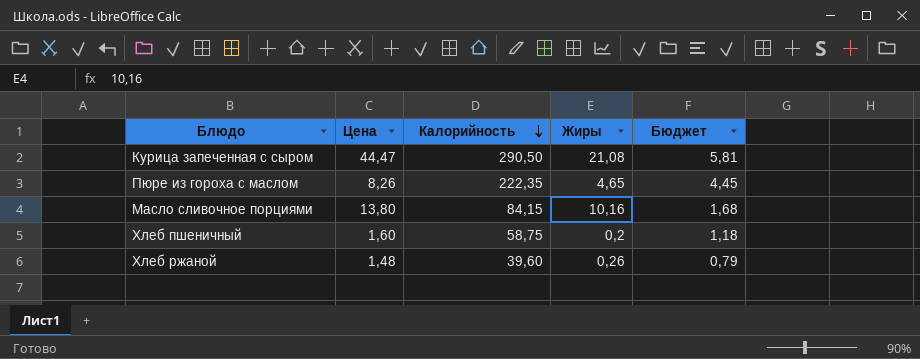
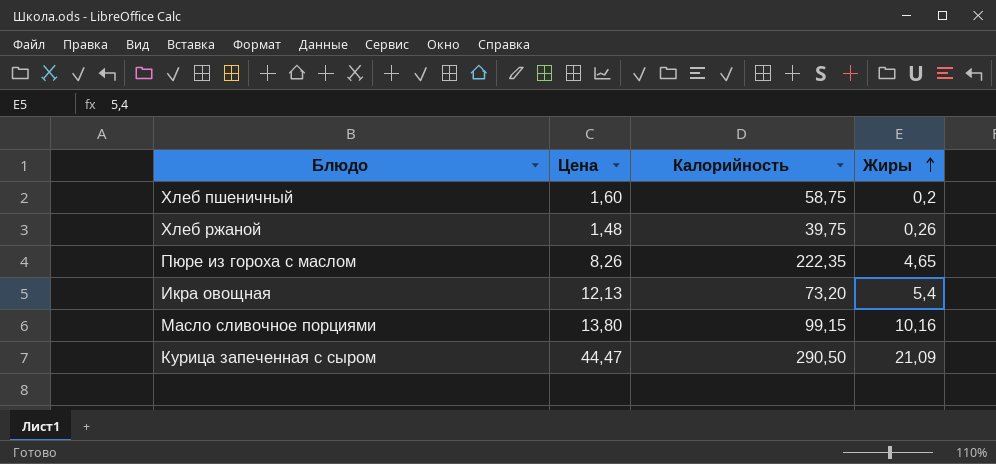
row order: Калорийность descending -> Жиры ascending
column Бюджет | formula: [Калорийность] * 0,02 -> none
Хлеб ржаной | Калорийность: 39,60 -> 39,75
row Икра овощная: none -> 12,13 | 73,20 | 5,4
Масло сливочное порциями | Калорийность: 84,15 -> 99,15
Курица запеченная с сыром | Жиры: 21,08 -> 21,09

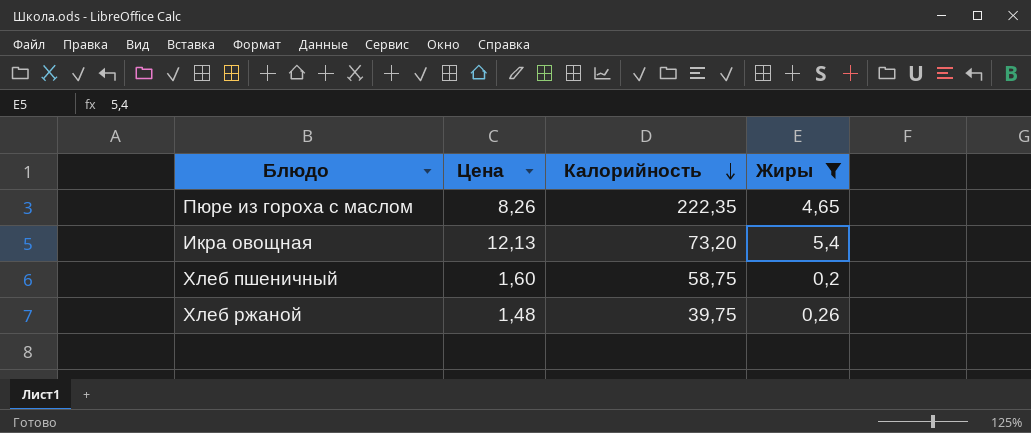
filter: none -> Жиры <= 5,4
row order: Жиры ascending -> Калорийность descending

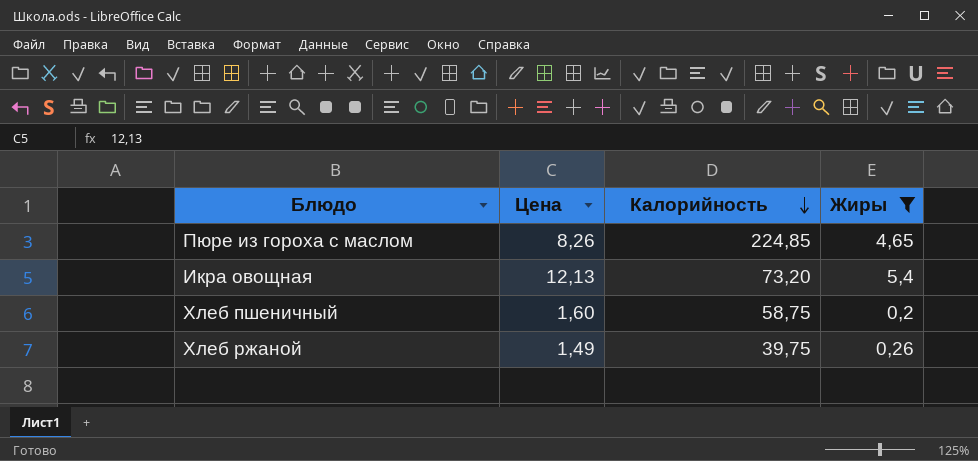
Пюре из гороха с маслом | Калорийность: 222,35 -> 224,85
Хлеб ржаной | Цена: 1,48 -> 1,49

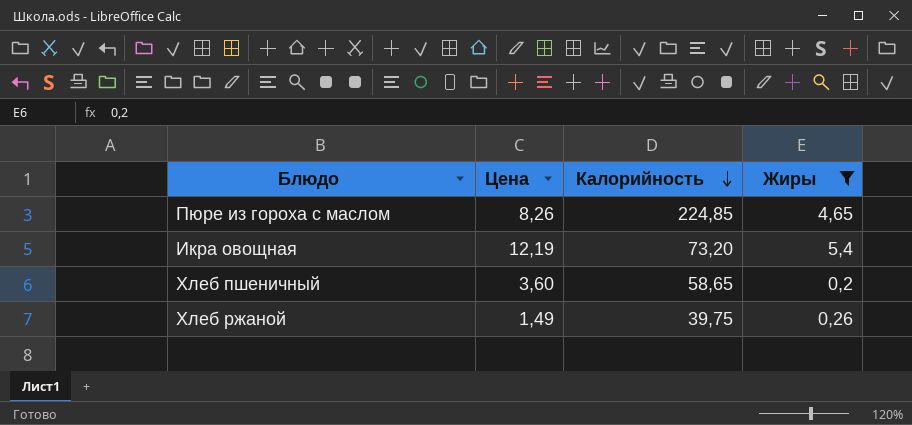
Икра овощная | Цена: 12,13 -> 12,19
Хлеб пшеничный | Цена: 1,60 -> 3,60
Хлеб пшеничный | Калорийность: 58,75 -> 58,65

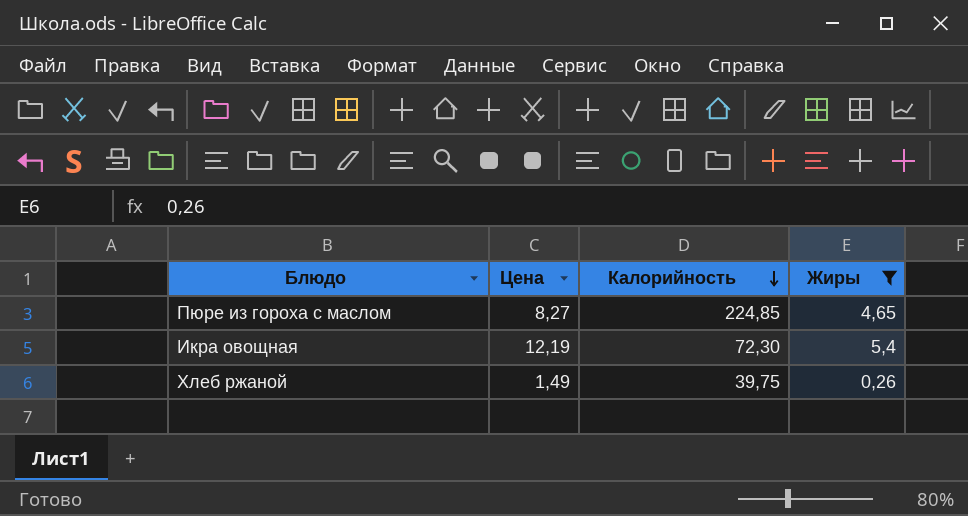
row Хлеб пшеничный: 3,60 | 58,65 | 0,2 -> none
Пюре из гороха с маслом | Цена: 8,26 -> 8,27
Икра овощная | Калорийность: 73,20 -> 72,30

